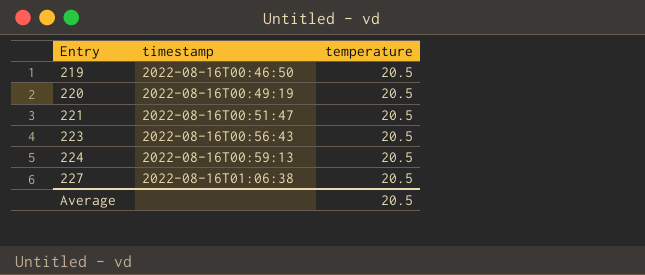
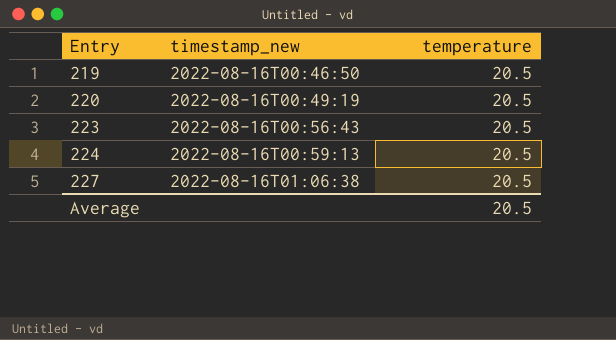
column name: timestamp -> timestamp_new
row 221: 2022-08-16T00:51:47 | 20.5 -> none

